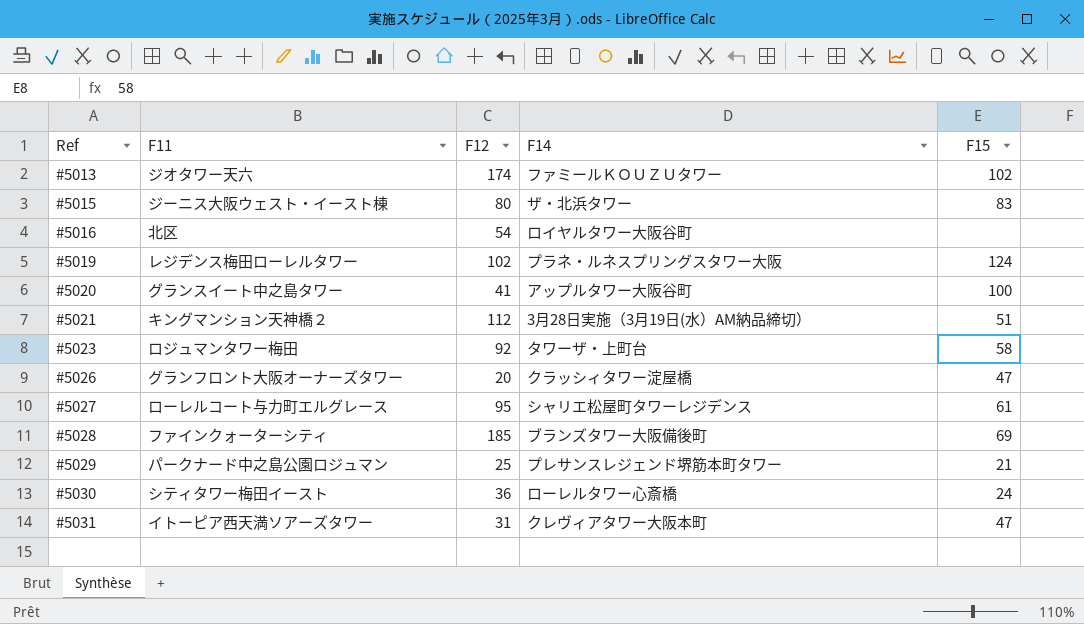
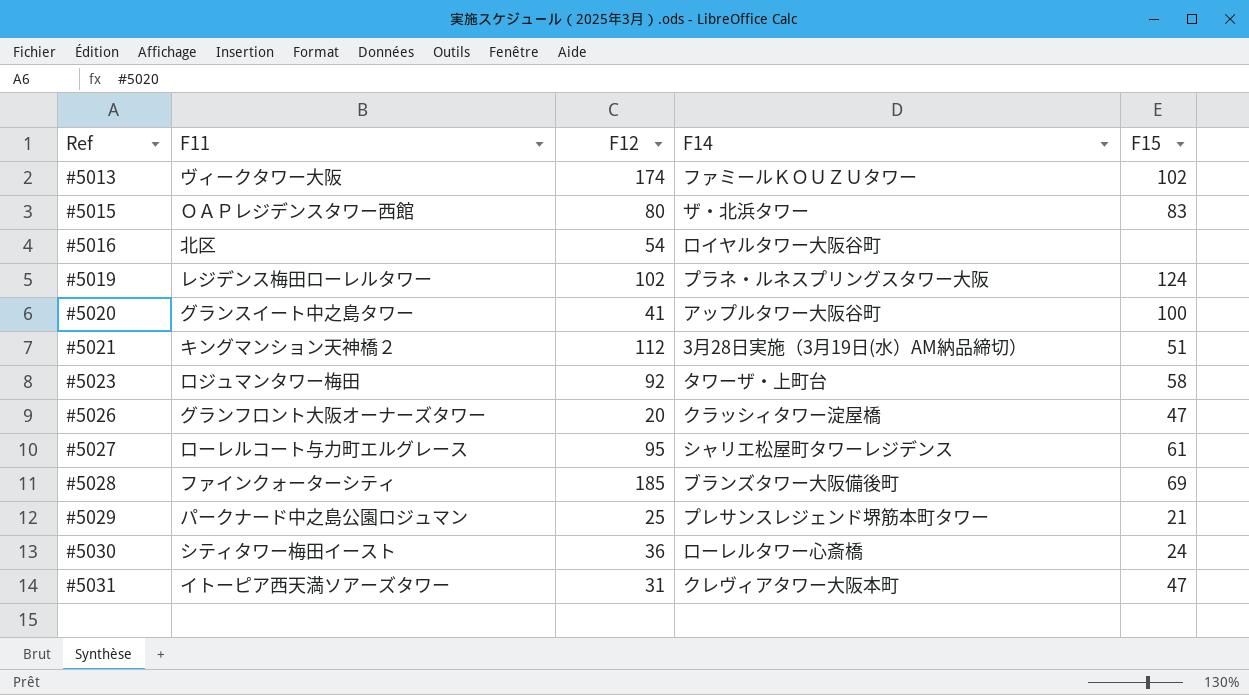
#5013 | F11: ジオタワー天六 -> ヴィークタワー大阪
#5015 | F11: ジーニス大阪ウェスト・イースト棟 -> ＯＡＰレジデンスタワー西館

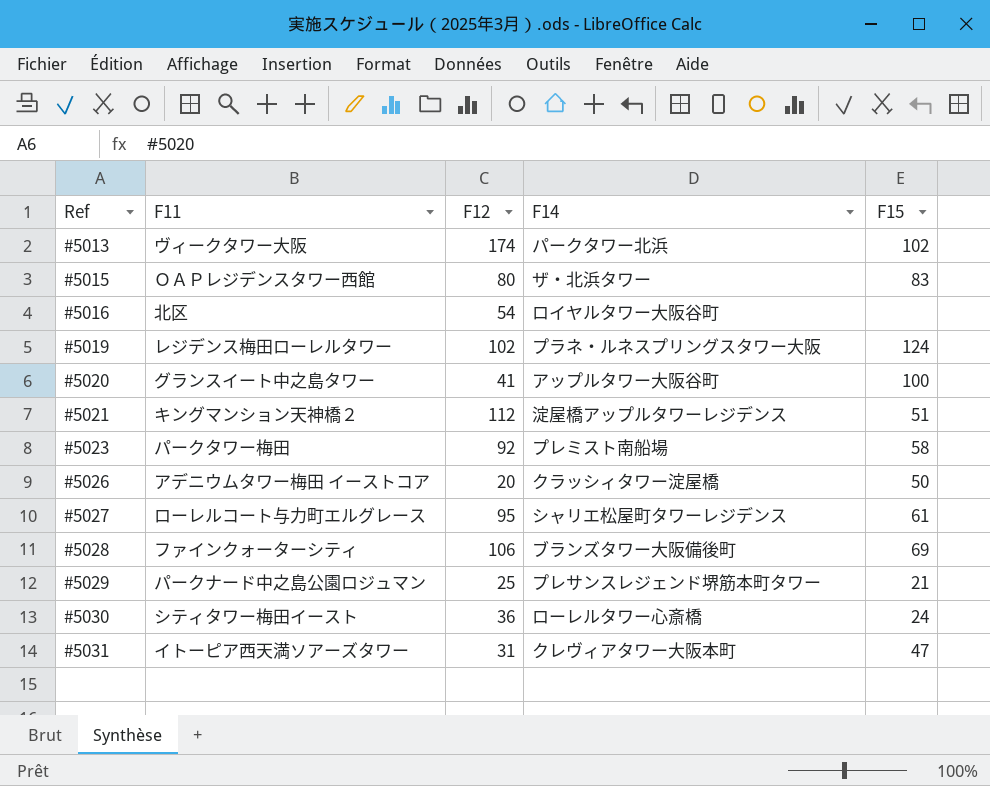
#5013 | F14: ファミールＫＯＵＺＵタワー -> パークタワー北浜
#5021 | F14: 3月28日実施（3月19日(水）AM納品締切） -> 淀屋橋アップルタワーレジデンス
#5023 | F11: ロジュマンタワー梅田 -> パークタワー梅田
#5023 | F14: タワーザ・上町台 -> プレミスト南船場
#5026 | F11: グランフロント大阪オーナーズタワー -> アデニウムタワー梅田 イーストコア
#5026 | F15: 47 -> 50
#5028 | F12: 185 -> 106

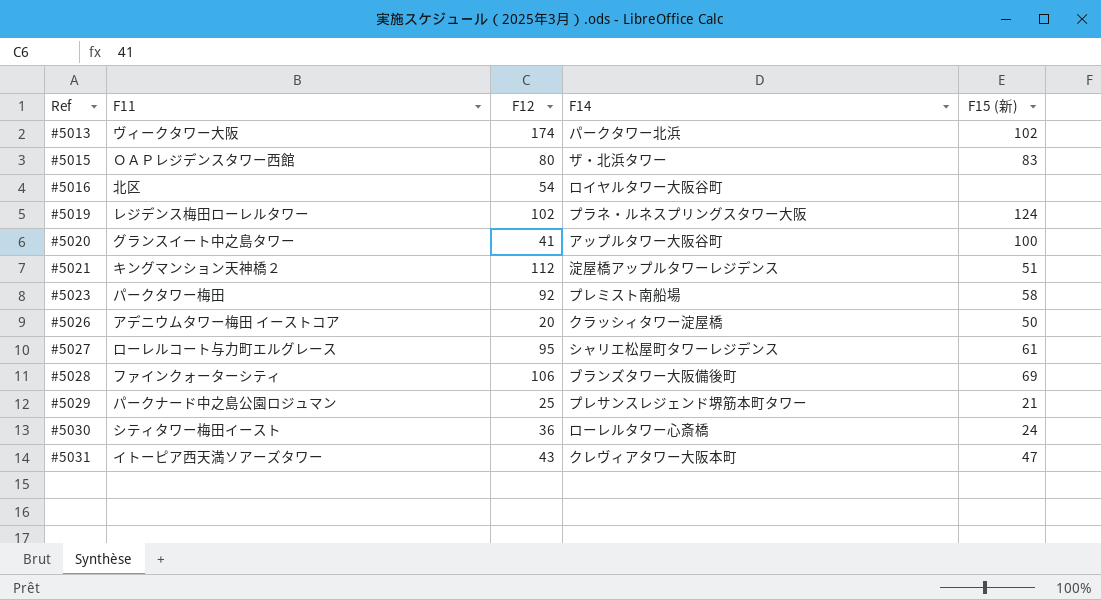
column name: F15 -> F15 (新)
#5031 | F12: 31 -> 43

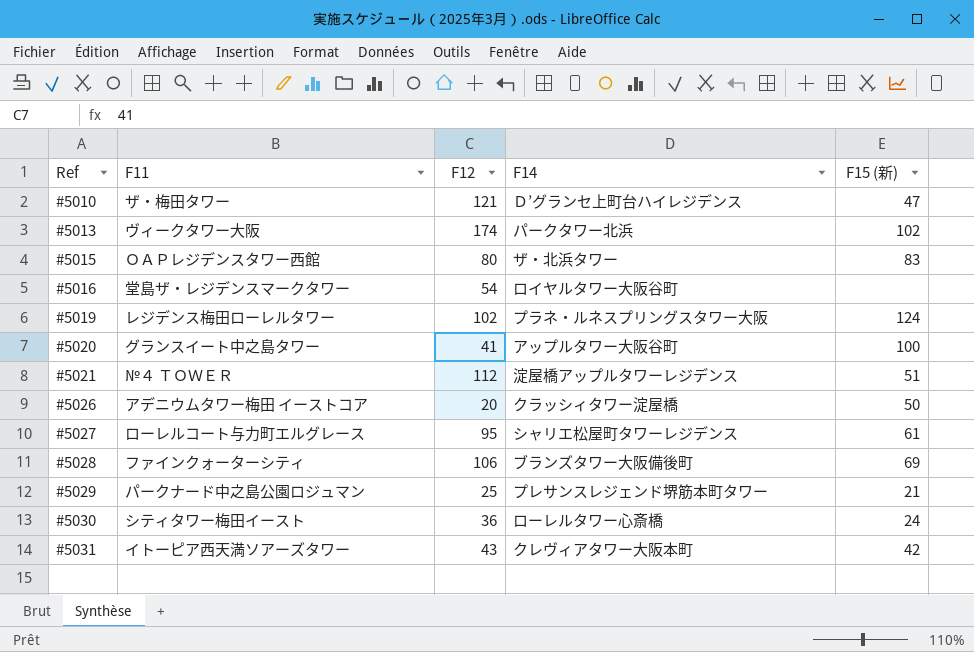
row #5023: パークタワー梅田 | 92 | プレミスト南船場 | 58 -> none
row #5010: none -> ザ・梅田タワー | 121 | Ｄ’グランセ上町台ハイレジデンス | 47
#5016 | F11: 北区 -> 堂島ザ・レジデンスマークタワー
#5021 | F11: キングマンション天神橋２ -> №４ ＴＯＷＥＲ
#5031 | F15 (新): 47 -> 42

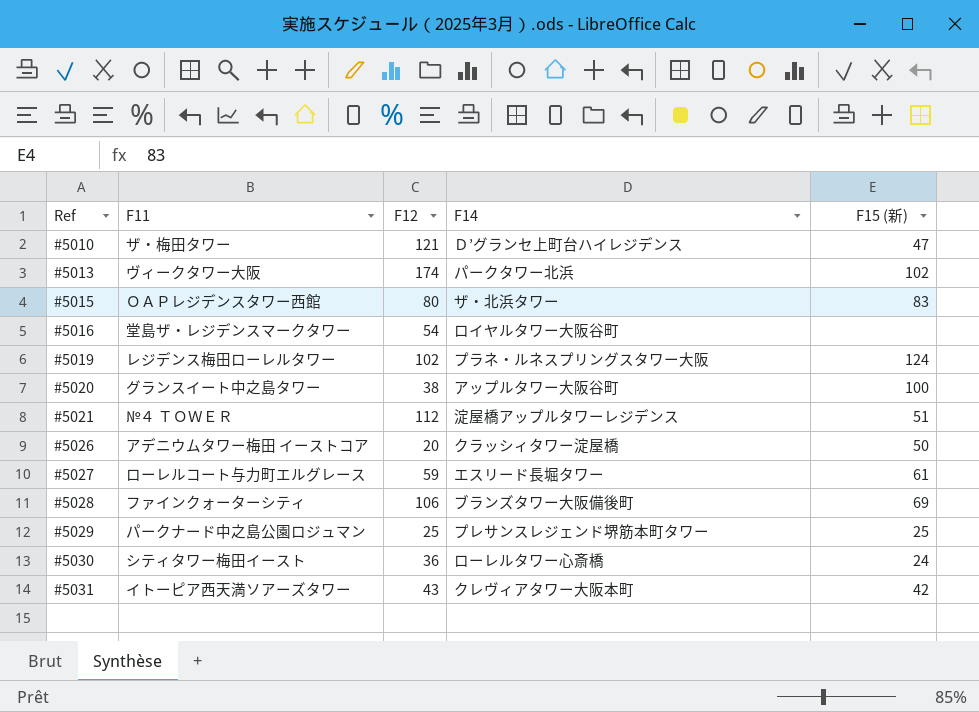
#5020 | F12: 41 -> 38
#5027 | F12: 95 -> 59
#5027 | F14: シャリエ松屋町タワーレジデンス -> エスリード長堀タワー
#5029 | F15 (新): 21 -> 25

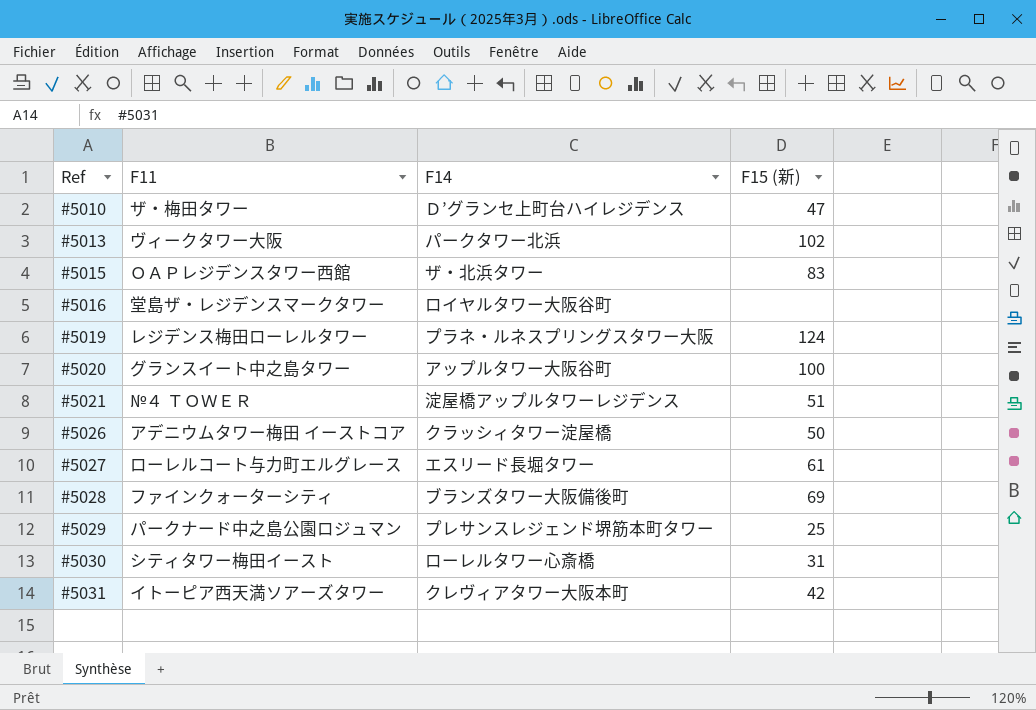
column F12 | position: 3 -> none
#5030 | F15 (新): 24 -> 31

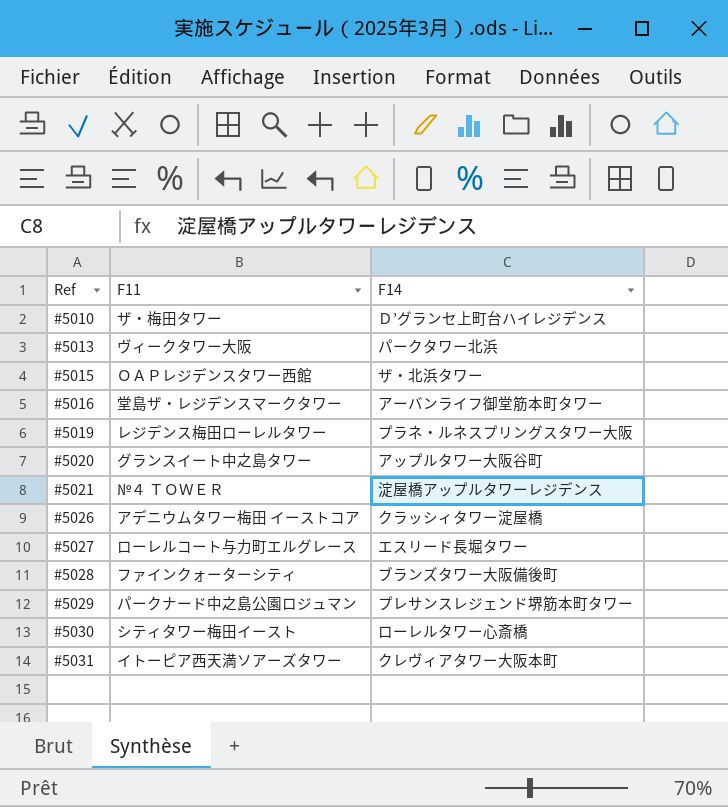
column F15 (新) | position: 4 -> none
#5016 | F14: ロイヤルタワー大阪谷町 -> アーバンライフ御堂筋本町タワー

